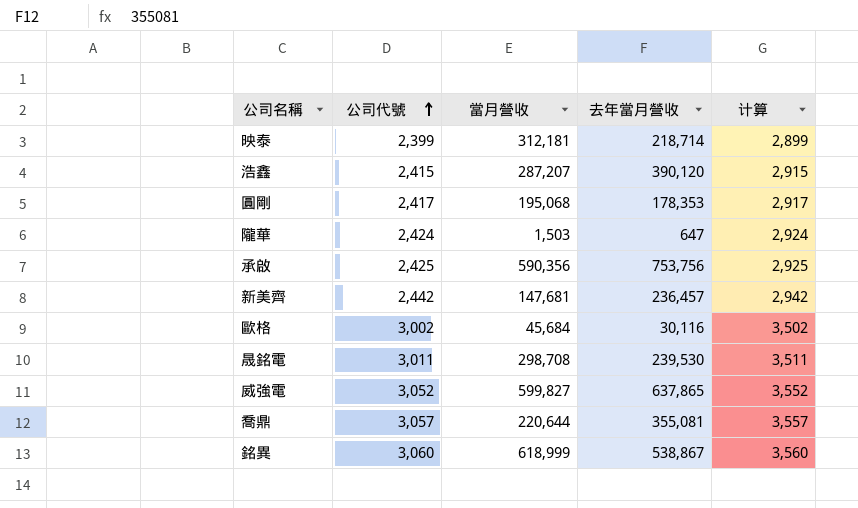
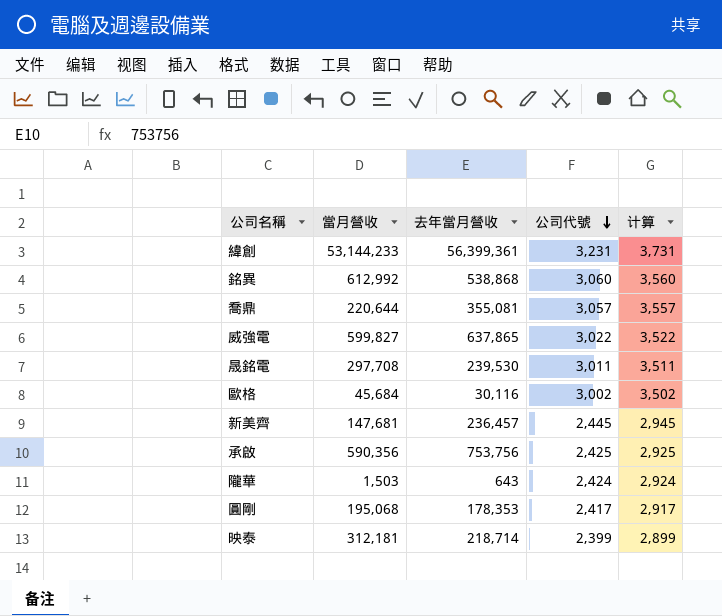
row order: 公司代號 ascending -> 公司代號 descending
column 公司代號 | position: 2 -> 4
row 浩鑫: 2,415 | 287,207 | 390,120 | 2,915 -> none
row 緯創: none -> 53,144,233 | 56,399,361 | 3,231 | 3,731
銘異 | 當月營收: 618,999 -> 612,992
銘異 | 去年當月營收: 538,867 -> 538,868
威強電 | 公司代號: 3,052 -> 3,022
威強電 | 计算: 3,552 -> 3,522
晟銘電 | 當月營收: 298,708 -> 297,708
新美齊 | 公司代號: 2,442 -> 2,445
新美齊 | 计算: 2,942 -> 2,945
隴華 | 去年當月營收: 647 -> 643

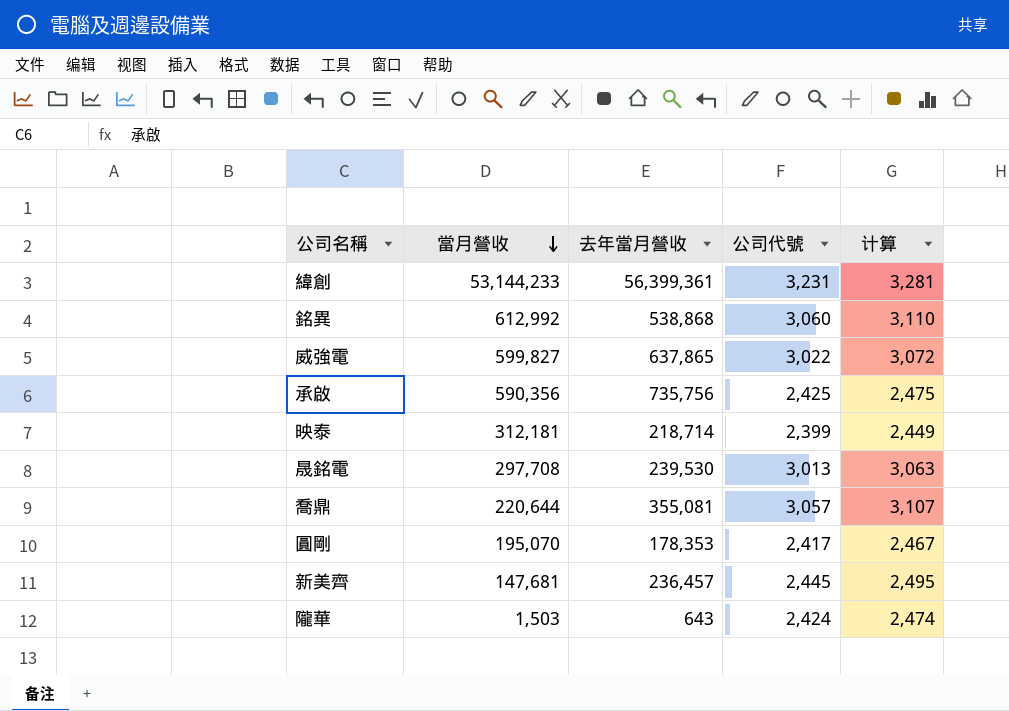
row order: 公司代號 descending -> 當月營收 descending
column 计算 | formula: [公司代號] + 500 -> [公司代號] + 50
row 歐格: 45,684 | 30,116 | 3,002 | 3,502 -> none
承啟 | 去年當月營收: 753,756 -> 735,756
晟銘電 | 公司代號: 3,011 -> 3,013
圓剛 | 當月營收: 195,068 -> 195,070

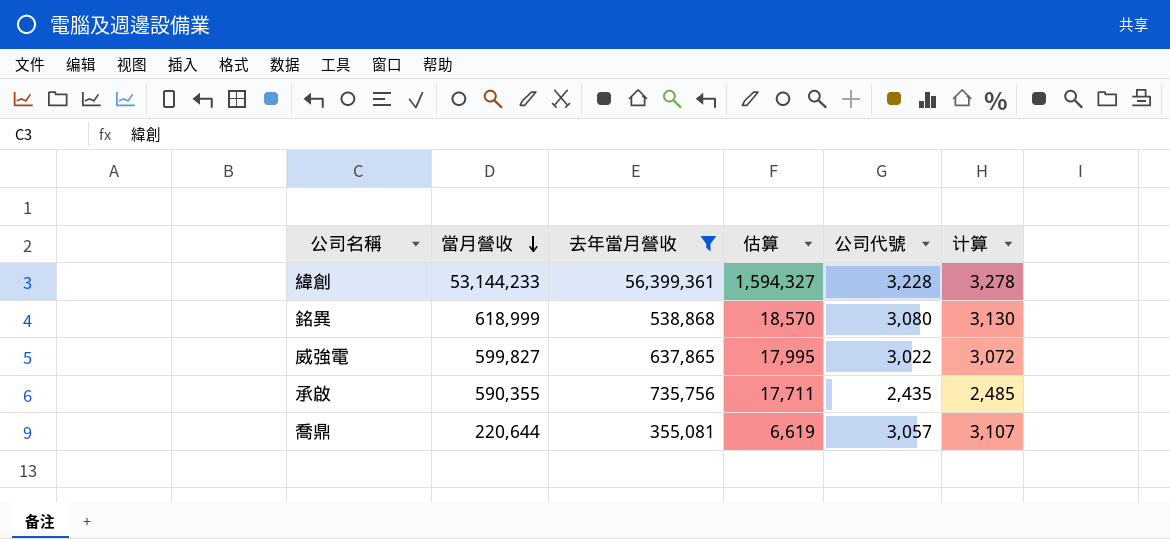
filter: none -> 去年當月營收 >= 355,081
column 估算 | formula: none -> [當月營收] * 0.03
緯創 | 公司代號: 3,231 -> 3,228
緯創 | 计算: 3,281 -> 3,278
銘異 | 當月營收: 612,992 -> 618,999
銘異 | 公司代號: 3,060 -> 3,080
銘異 | 计算: 3,110 -> 3,130
承啟 | 當月營收: 590,356 -> 590,355
承啟 | 公司代號: 2,425 -> 2,435
承啟 | 计算: 2,475 -> 2,485

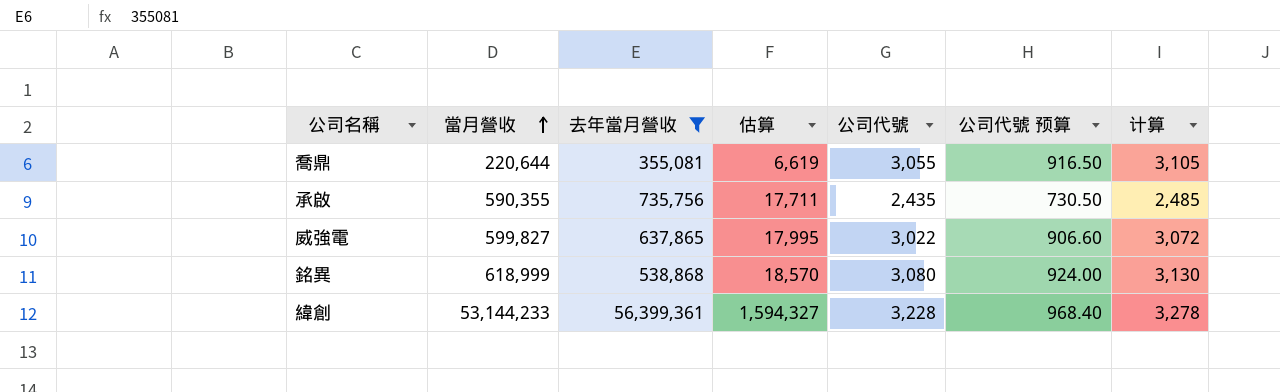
row order: 當月營收 descending -> 當月營收 ascending
column 公司代號 预算 | formula: none -> [公司代號] * 0.3
喬鼎 | 公司代號: 3,057 -> 3,055
喬鼎 | 计算: 3,107 -> 3,105

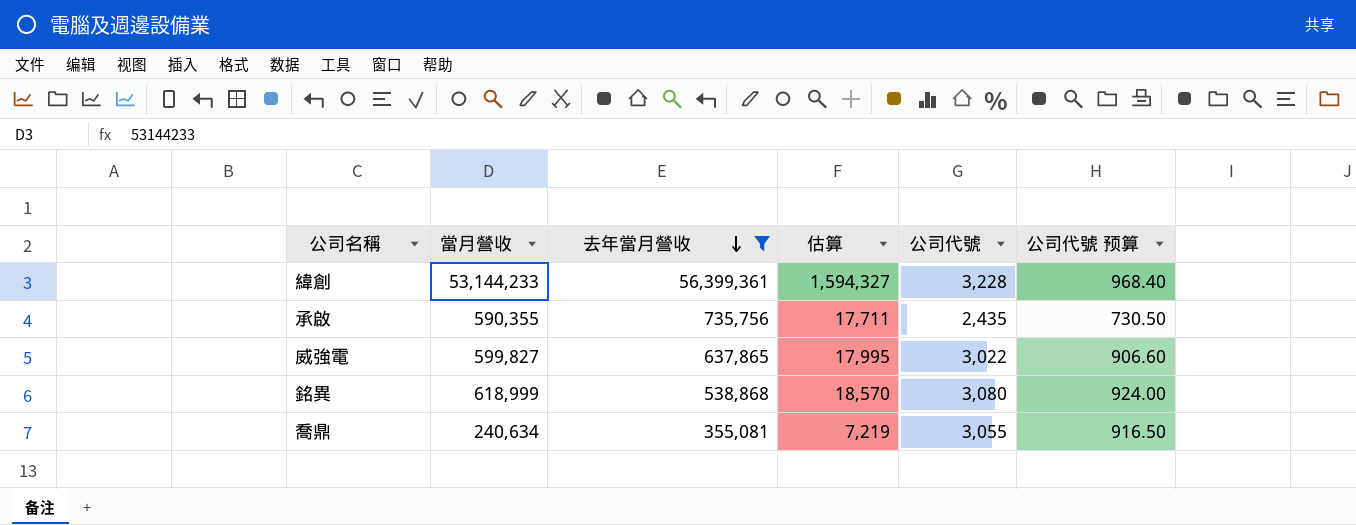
row order: 當月營收 ascending -> 去年當月營收 descending
column 计算 | formula: [公司代號] + 50 -> none
喬鼎 | 當月營收: 220,644 -> 240,634
喬鼎 | 估算: 6,619 -> 7,219

